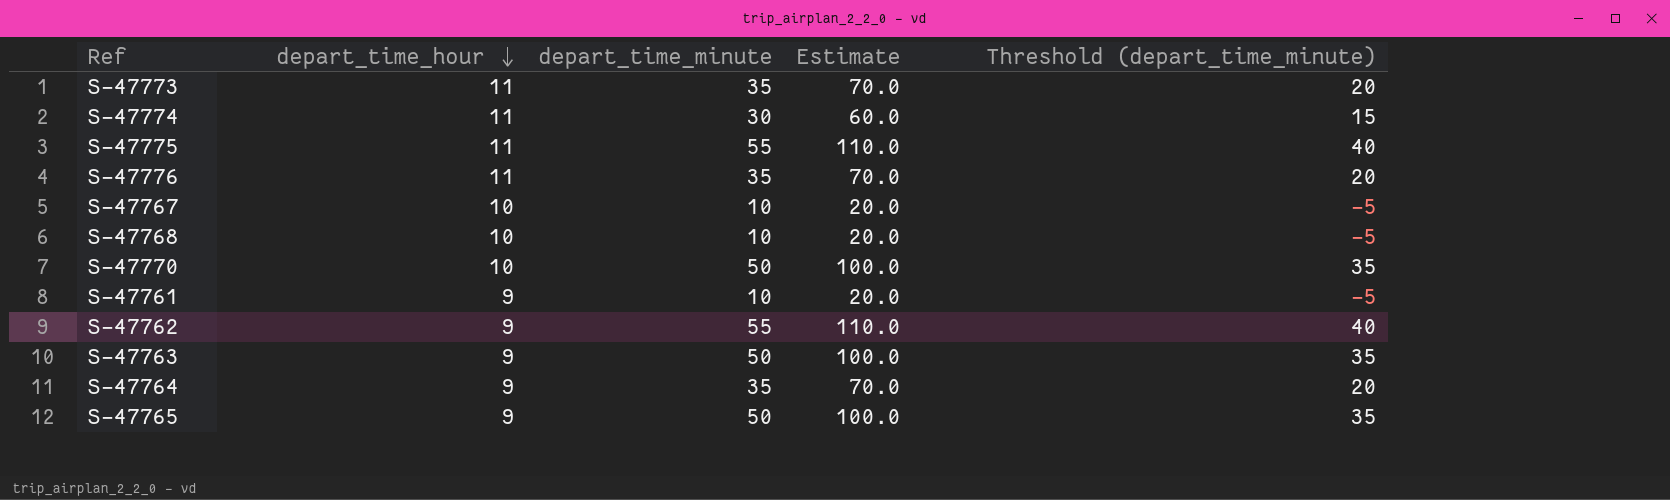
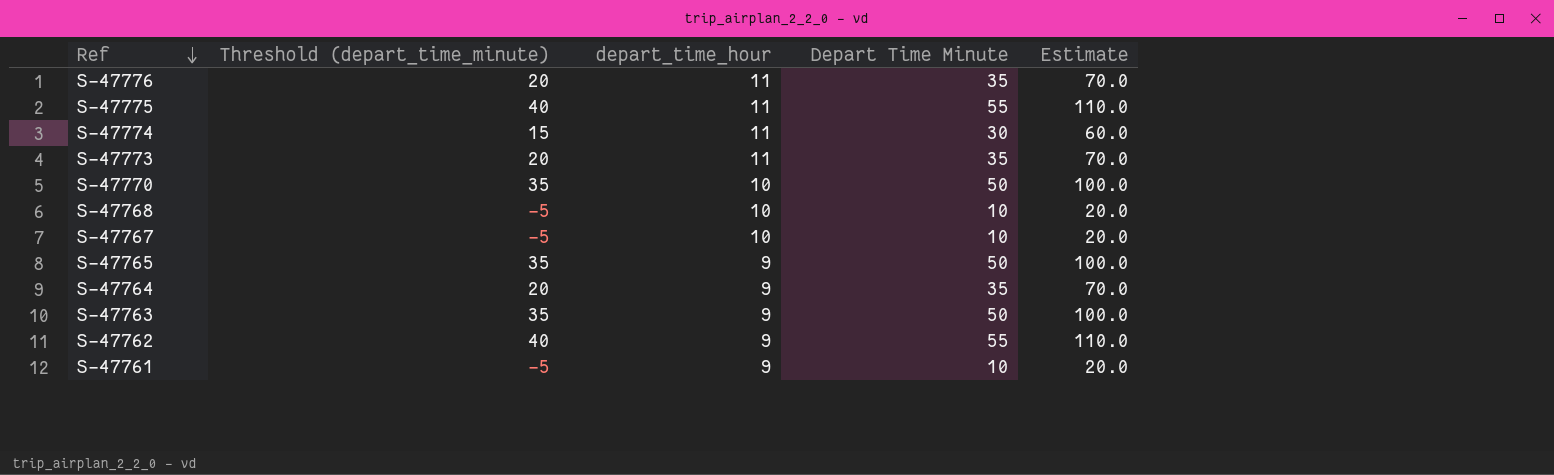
row order: depart_time_hour descending -> Ref descending
column Threshold (depart_time_minute) | position: 5 -> 2
column name: depart_time_minute -> Depart Time Minute

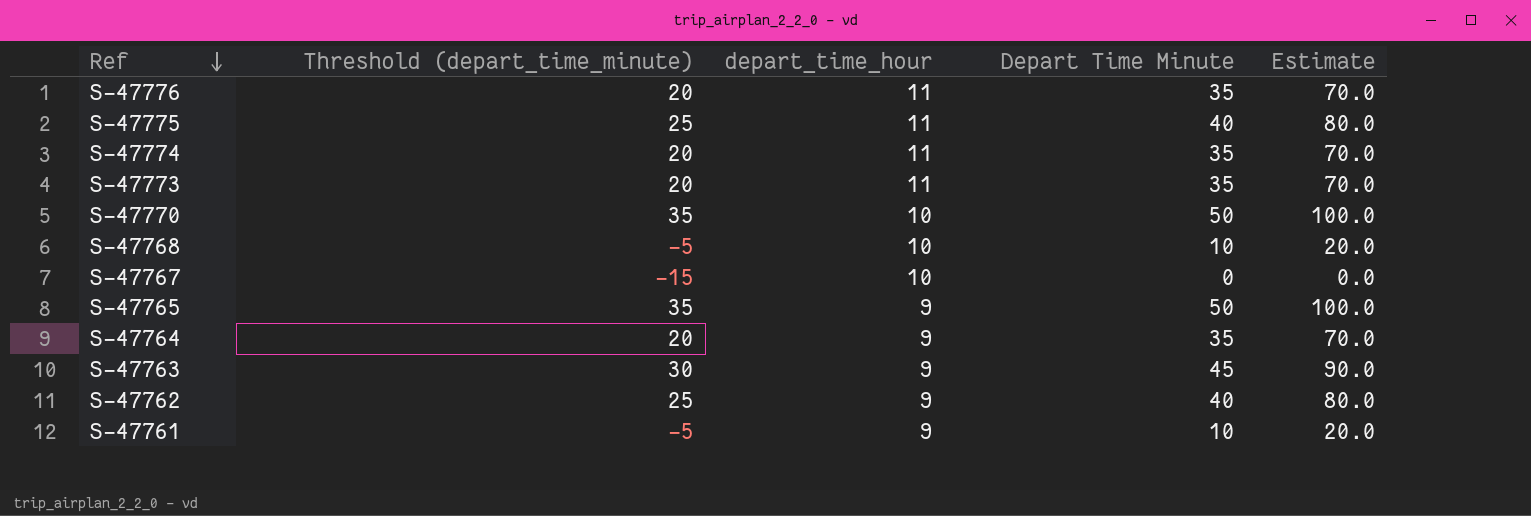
S-47775 | Threshold (depart_time_minute): 40 -> 25
S-47775 | Depart Time Minute: 55 -> 40
S-47775 | Estimate: 110.0 -> 80.0
S-47774 | Threshold (depart_time_minute): 15 -> 20
S-47774 | Depart Time Minute: 30 -> 35
S-47774 | Estimate: 60.0 -> 70.0
S-47767 | Threshold (depart_time_minute): -5 -> -15
S-47767 | Depart Time Minute: 10 -> 0
S-47767 | Estimate: 20.0 -> 0.0
S-47763 | Threshold (depart_time_minute): 35 -> 30
S-47763 | Depart Time Minute: 50 -> 45
S-47763 | Estimate: 100.0 -> 90.0
S-47762 | Threshold (depart_time_minute): 40 -> 25
S-47762 | Depart Time Minute: 55 -> 40
S-47762 | Estimate: 110.0 -> 80.0

